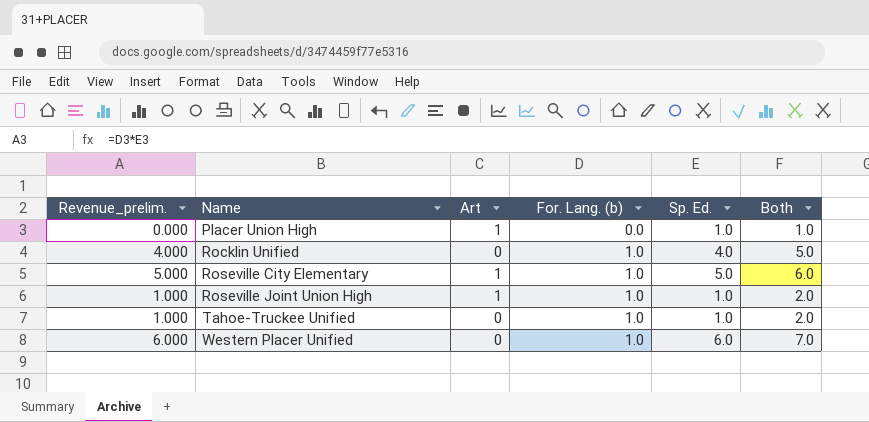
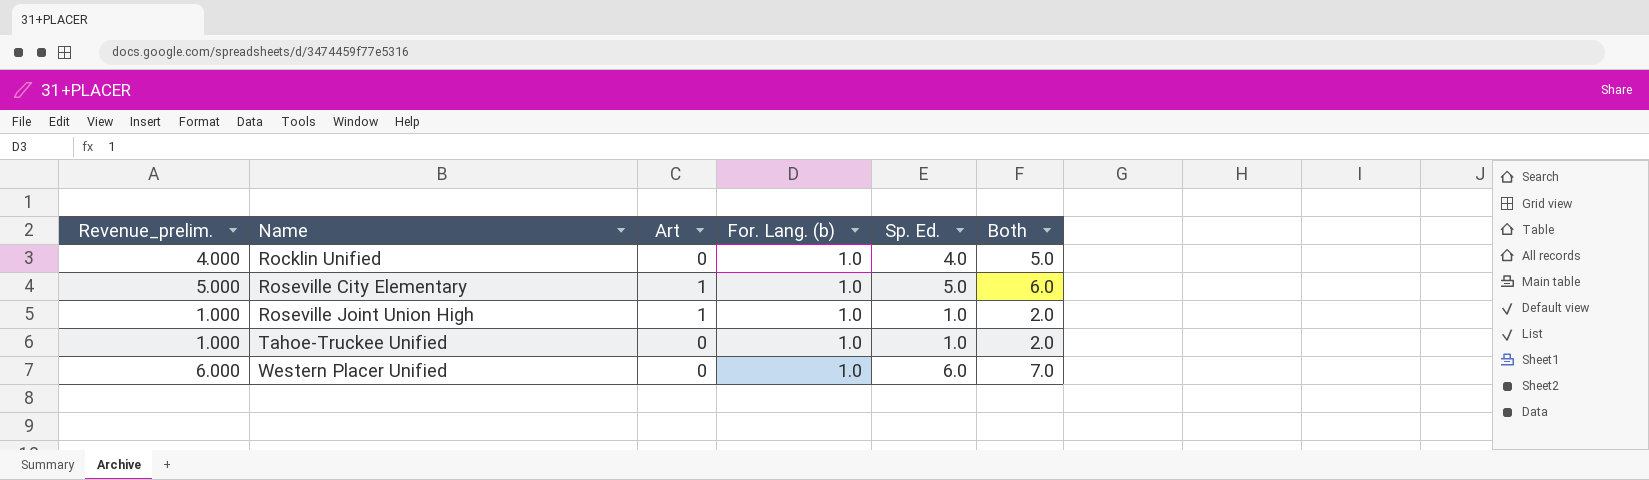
row Placer Union High: 0.000 | 1 | 0.0 | 1.0 | 1.0 -> none

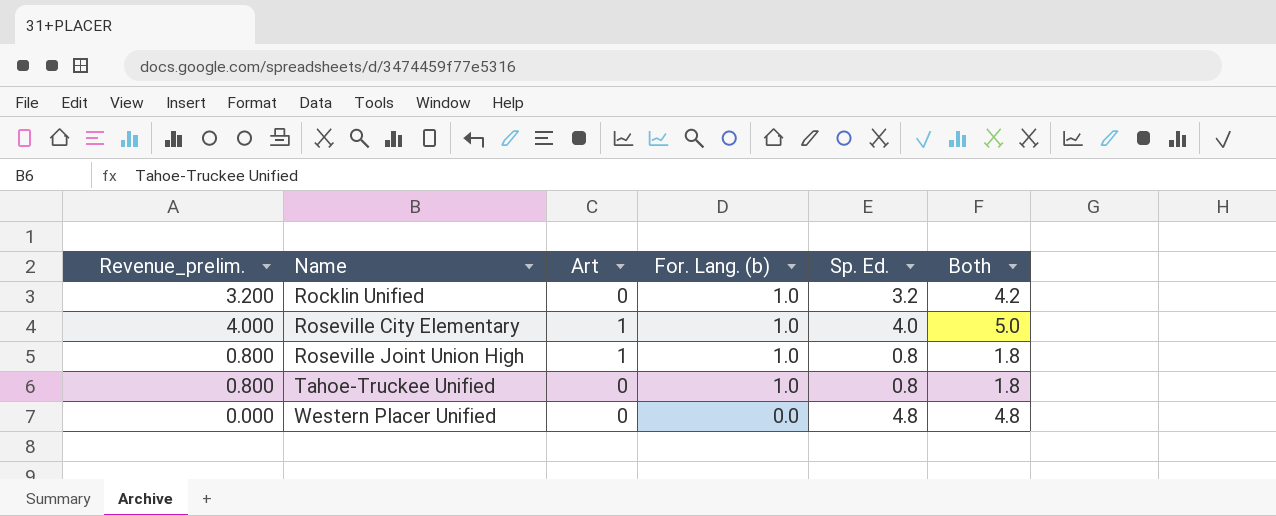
Rocklin Unified | Revenue_prelim.: 4.000 -> 3.200
Rocklin Unified | Sp. Ed.: 4.0 -> 3.2
Rocklin Unified | Both: 5.0 -> 4.2
Roseville City Elementary | Revenue_prelim.: 5.000 -> 4.000
Roseville City Elementary | Sp. Ed.: 5.0 -> 4.0
Roseville City Elementary | Both: 6.0 -> 5.0
Roseville Joint Union High | Revenue_prelim.: 1.000 -> 0.800
Roseville Joint Union High | Sp. Ed.: 1.0 -> 0.8
Roseville Joint Union High | Both: 2.0 -> 1.8
Tahoe-Truckee Unified | Revenue_prelim.: 1.000 -> 0.800
Tahoe-Truckee Unified | Sp. Ed.: 1.0 -> 0.8
Tahoe-Truckee Unified | Both: 2.0 -> 1.8
Western Placer Unified | Revenue_prelim.: 6.000 -> 0.000
Western Placer Unified | For. Lang. (b): 1.0 -> 0.0
Western Placer Unified | Sp. Ed.: 6.0 -> 4.8
Western Placer Unified | Both: 7.0 -> 4.8

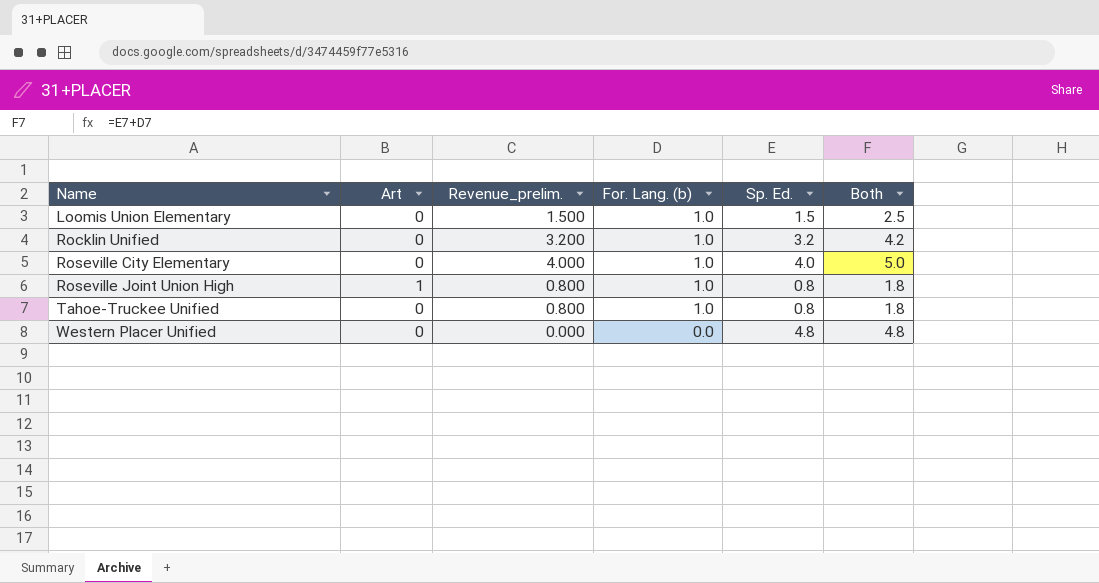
column Revenue_prelim. | position: 1 -> 3
row Loomis Union Elementary: none -> 0 | 1.500 | 1.0 | 1.5 | 2.5
Roseville City Elementary | Art: 1 -> 0

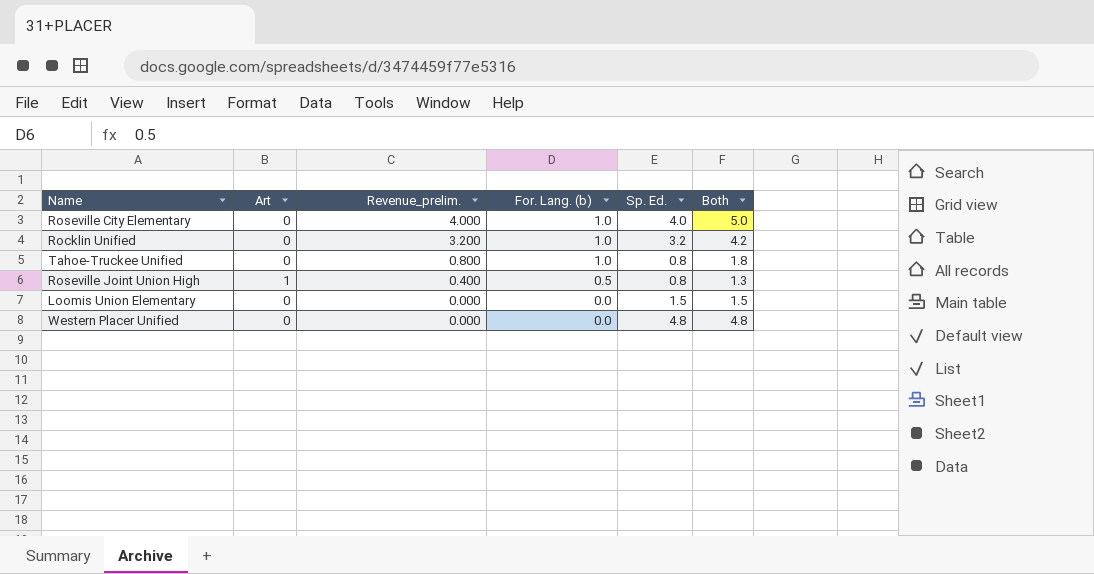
row order: Name ascending -> Revenue_prelim. descending
Roseville Joint Union High | Revenue_prelim.: 0.800 -> 0.400
Roseville Joint Union High | For. Lang. (b): 1.0 -> 0.5
Roseville Joint Union High | Both: 1.8 -> 1.3
Loomis Union Elementary | Revenue_prelim.: 1.500 -> 0.000
Loomis Union Elementary | For. Lang. (b): 1.0 -> 0.0
Loomis Union Elementary | Both: 2.5 -> 1.5

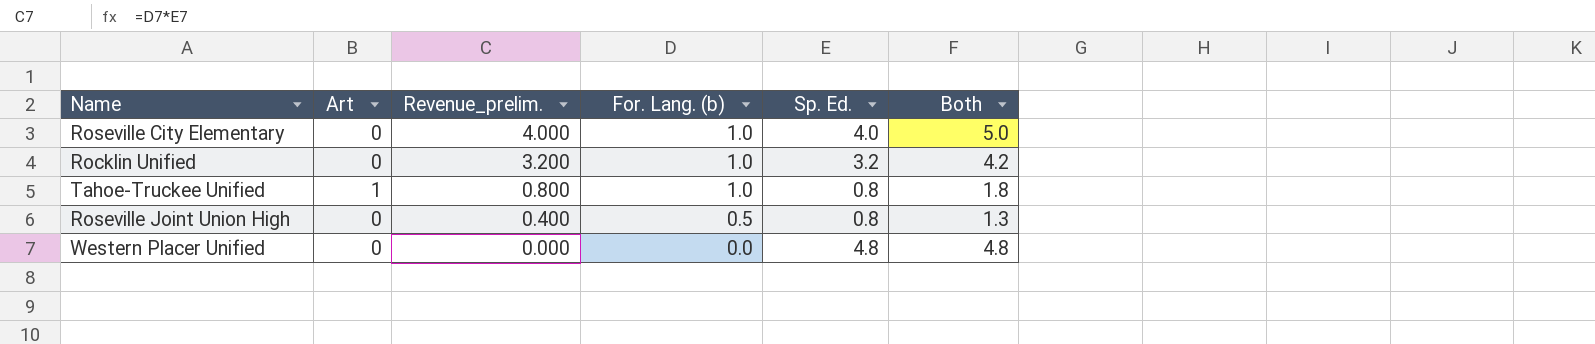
row Loomis Union Elementary: 0 | 0.000 | 0.0 | 1.5 | 1.5 -> none
Tahoe-Truckee Unified | Art: 0 -> 1
Roseville Joint Union High | Art: 1 -> 0

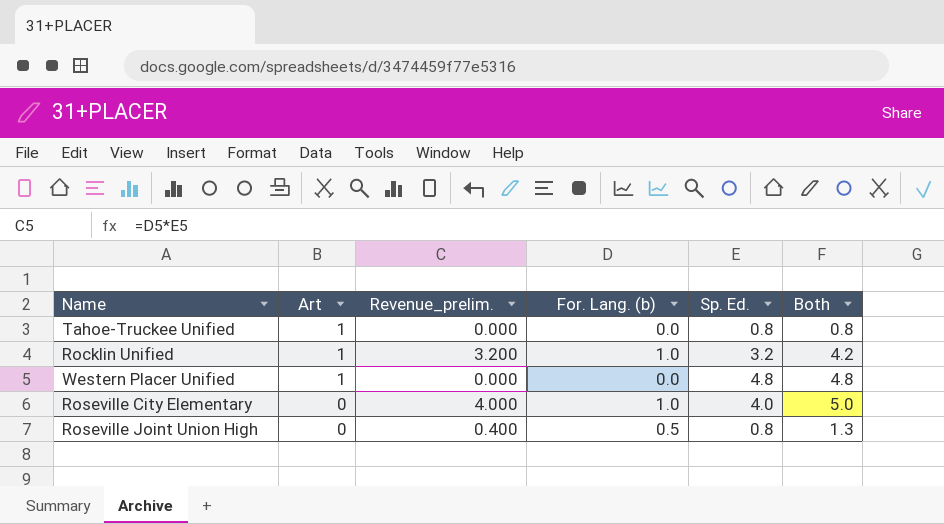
row order: Revenue_prelim. descending -> Art descending
Tahoe-Truckee Unified | Revenue_prelim.: 0.800 -> 0.000
Tahoe-Truckee Unified | For. Lang. (b): 1.0 -> 0.0
Tahoe-Truckee Unified | Both: 1.8 -> 0.8
Rocklin Unified | Art: 0 -> 1
Western Placer Unified | Art: 0 -> 1

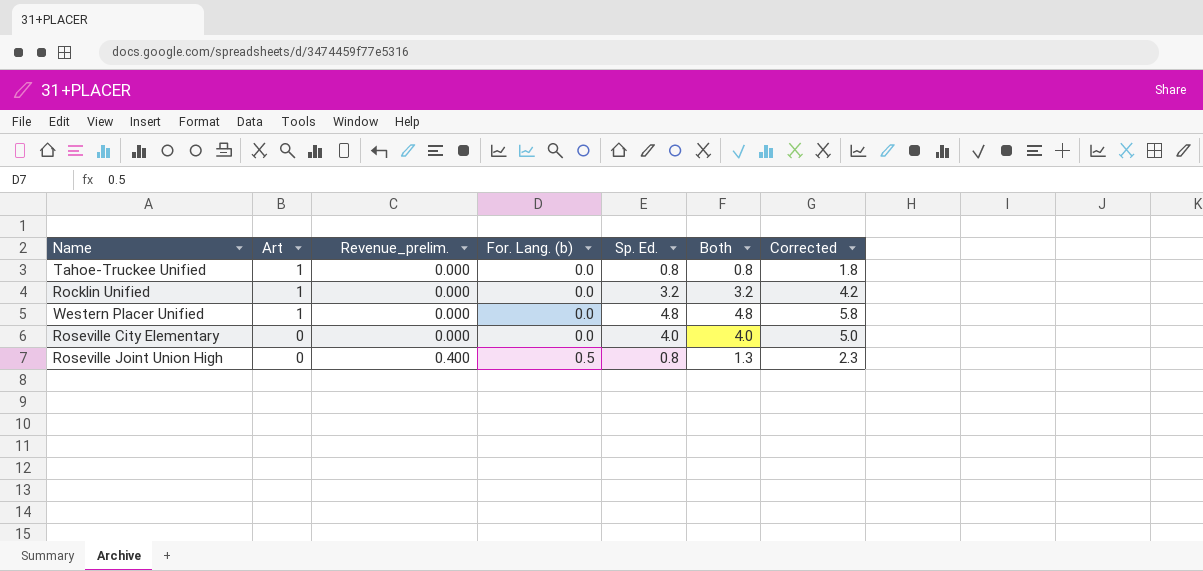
column Corrected | formula: none -> [Both] + 1
Rocklin Unified | Revenue_prelim.: 3.200 -> 0.000
Rocklin Unified | For. Lang. (b): 1.0 -> 0.0
Rocklin Unified | Both: 4.2 -> 3.2
Roseville City Elementary | Revenue_prelim.: 4.000 -> 0.000
Roseville City Elementary | For. Lang. (b): 1.0 -> 0.0
Roseville City Elementary | Both: 5.0 -> 4.0

